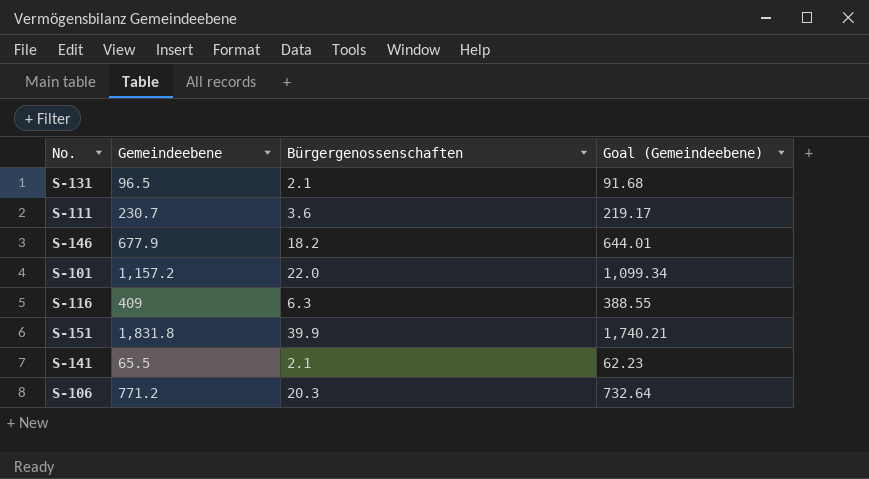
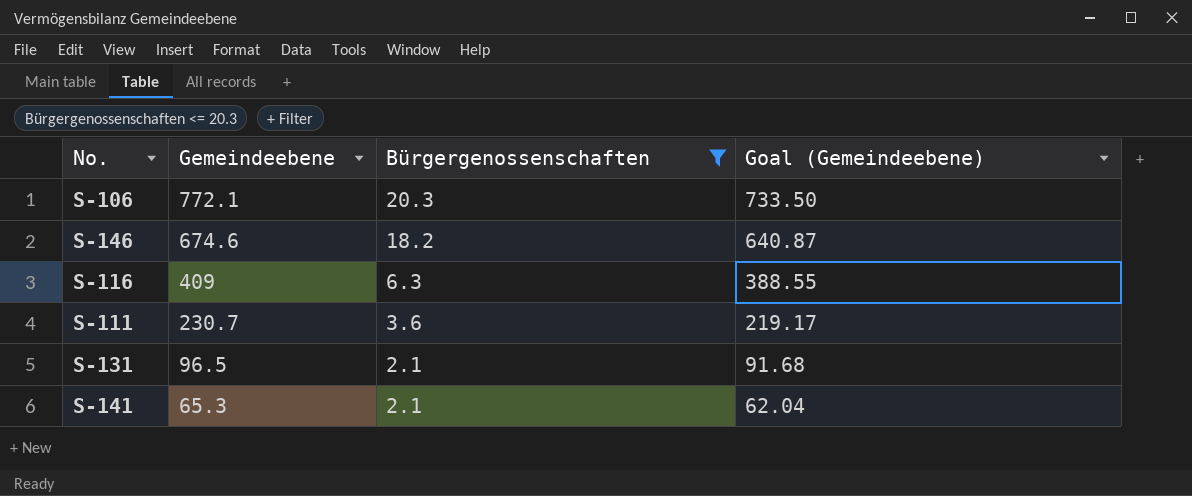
filter: none -> Bürgergenossenschaften <= 20.3
row order: none -> Gemeindeebene descending
S-106 | Gemeindeebene: 771.2 -> 772.1
S-106 | Goal (Gemeindeebene): 732.64 -> 733.50
S-146 | Gemeindeebene: 677.9 -> 674.6
S-146 | Goal (Gemeindeebene): 644.01 -> 640.87
S-141 | Gemeindeebene: 65.5 -> 65.3
S-141 | Goal (Gemeindeebene): 62.23 -> 62.04

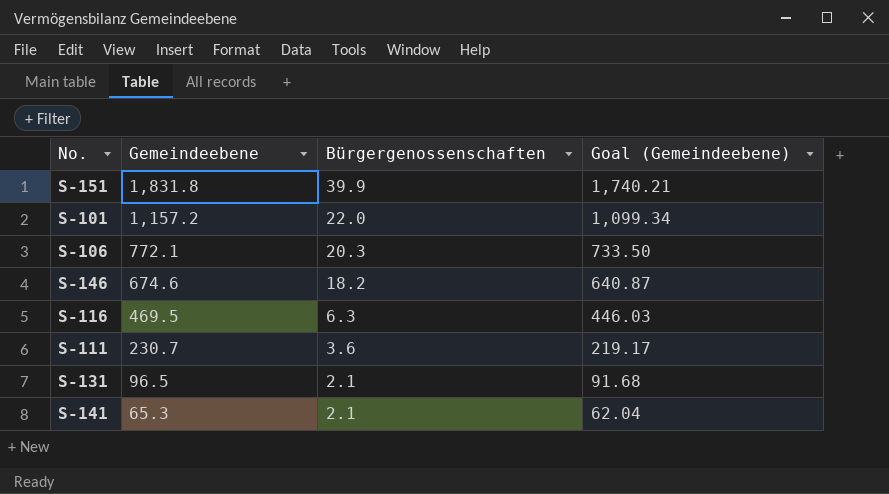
filter: Bürgergenossenschaften <= 20.3 -> none
S-116 | Gemeindeebene: 409 -> 469.5
S-116 | Goal (Gemeindeebene): 388.55 -> 446.03

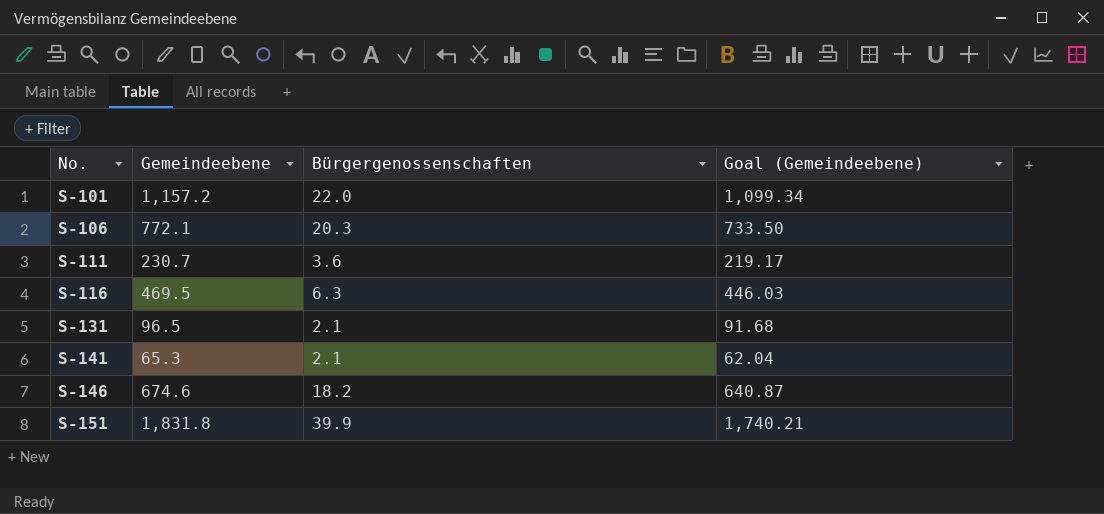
row order: Gemeindeebene descending -> No. ascending

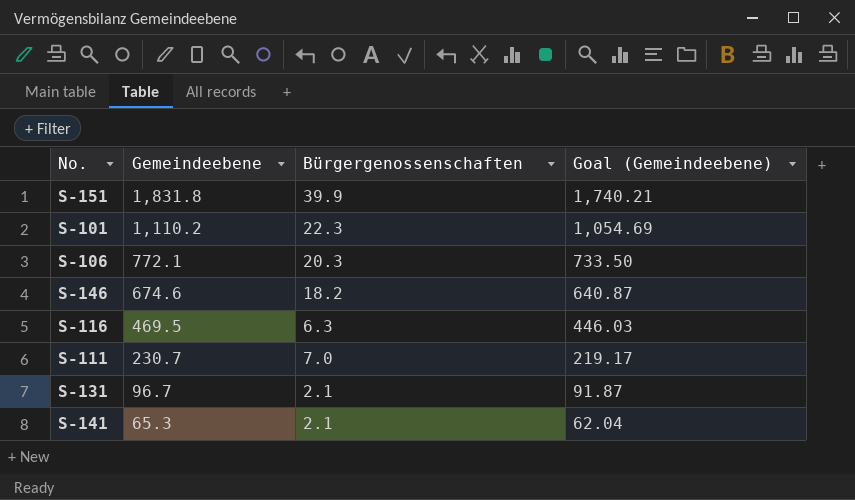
row order: No. ascending -> Gemeindeebene descending
S-101 | Gemeindeebene: 1,157.2 -> 1,110.2
S-101 | Bürgergenossenschaften: 22.0 -> 22.3
S-101 | Goal (Gemeindeebene): 1,099.34 -> 1,054.69
S-111 | Bürgergenossenschaften: 3.6 -> 7.0
S-131 | Gemeindeebene: 96.5 -> 96.7
S-131 | Goal (Gemeindeebene): 91.68 -> 91.87

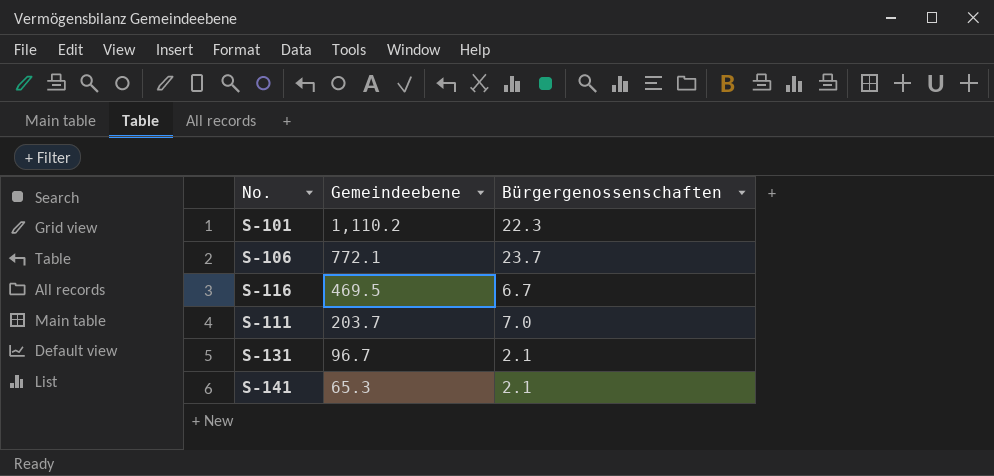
column Goal (Gemeindeebene) | formula: [Gemeindeebene] * 0.95 -> none
row S-151: 1,831.8 | 39.9 | 1,740.21 -> none
row S-146: 674.6 | 18.2 | 640.87 -> none
S-106 | Bürgergenossenschaften: 20.3 -> 23.7
S-116 | Bürgergenossenschaften: 6.3 -> 6.7
S-111 | Gemeindeebene: 230.7 -> 203.7

